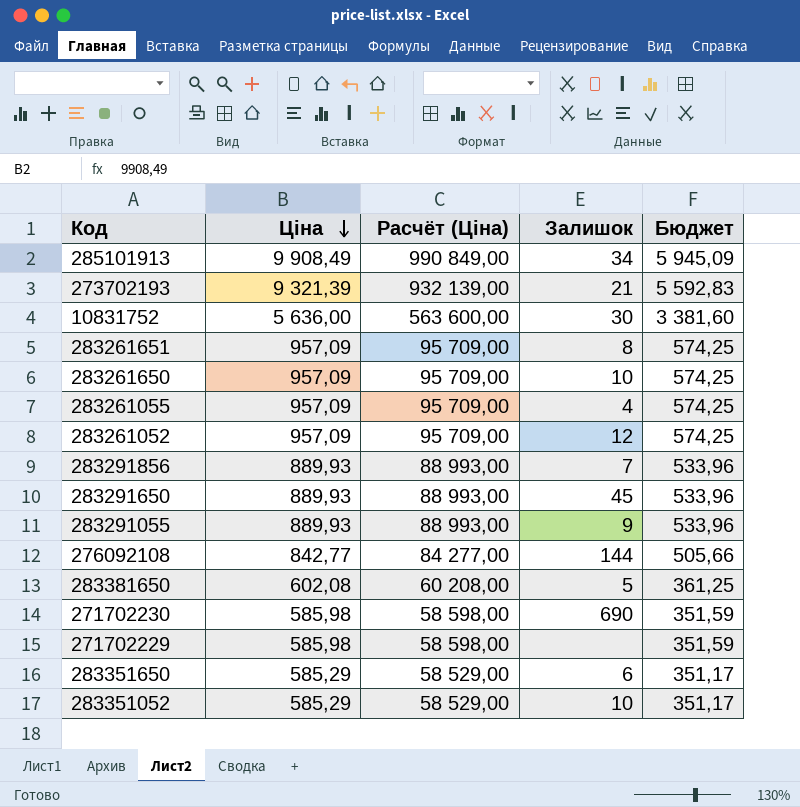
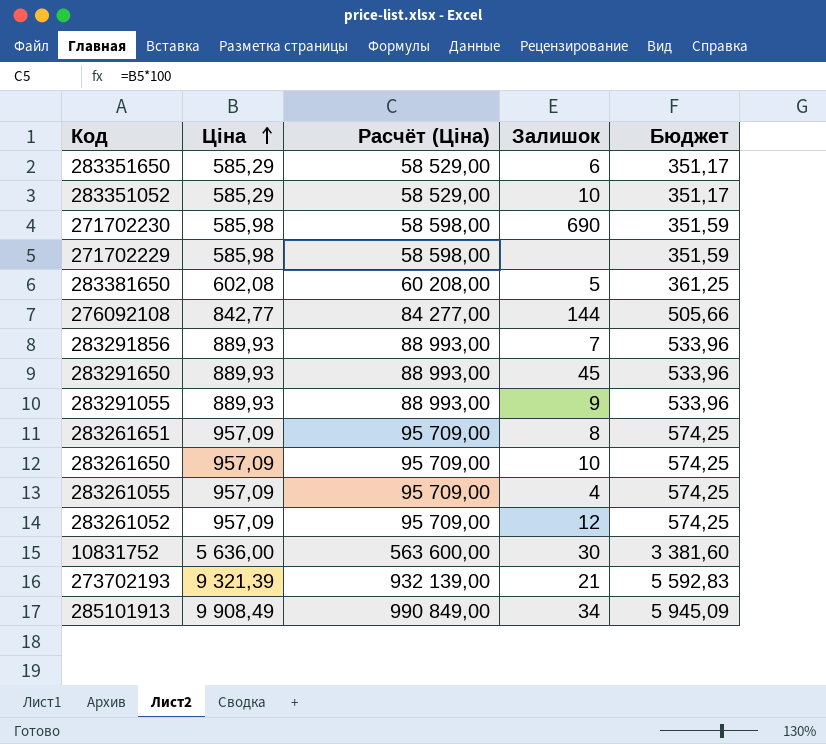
row order: Ціна descending -> Ціна ascending

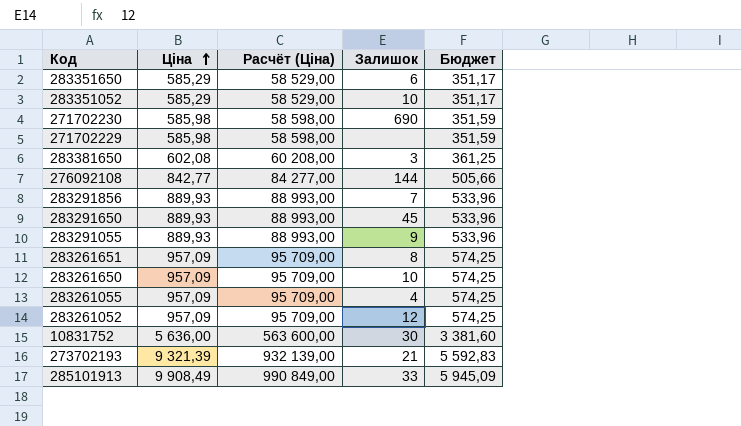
283381650 | Залишок: 5 -> 3
285101913 | Залишок: 34 -> 33

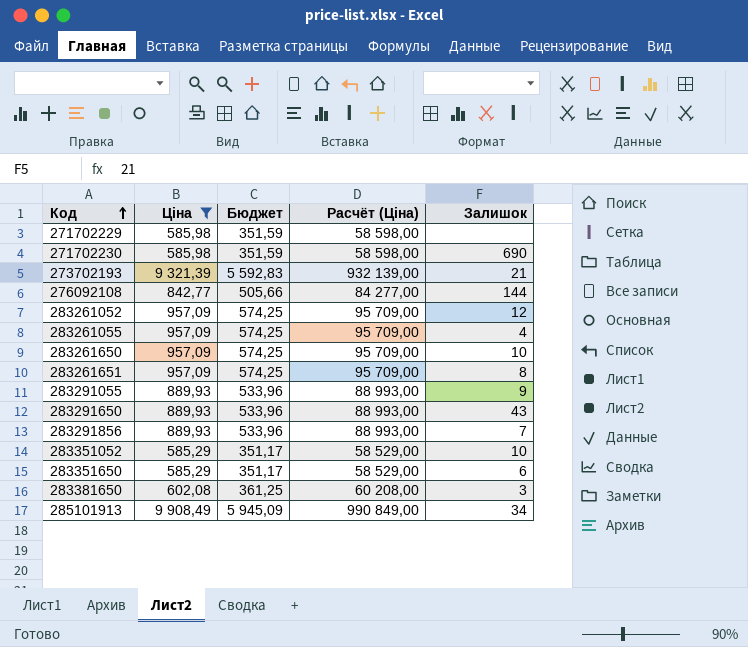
filter: none -> Ціна != 5 636,00
row order: Ціна ascending -> Код ascending
column Бюджет | position: 5 -> 3
283291650 | Залишок: 45 -> 43
285101913 | Залишок: 33 -> 34

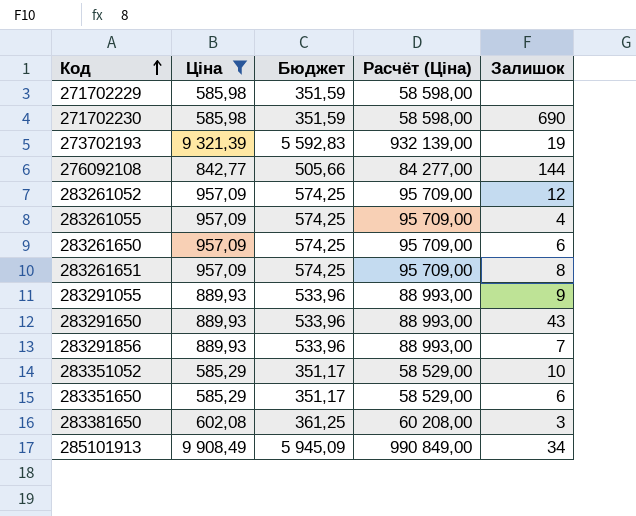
273702193 | Залишок: 21 -> 19
283261650 | Залишок: 10 -> 6

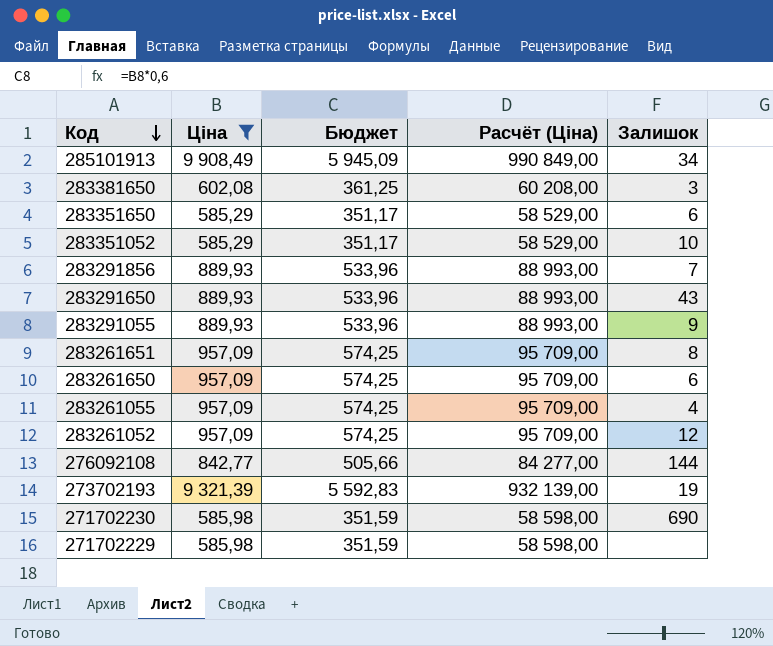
row order: Код ascending -> Код descending

